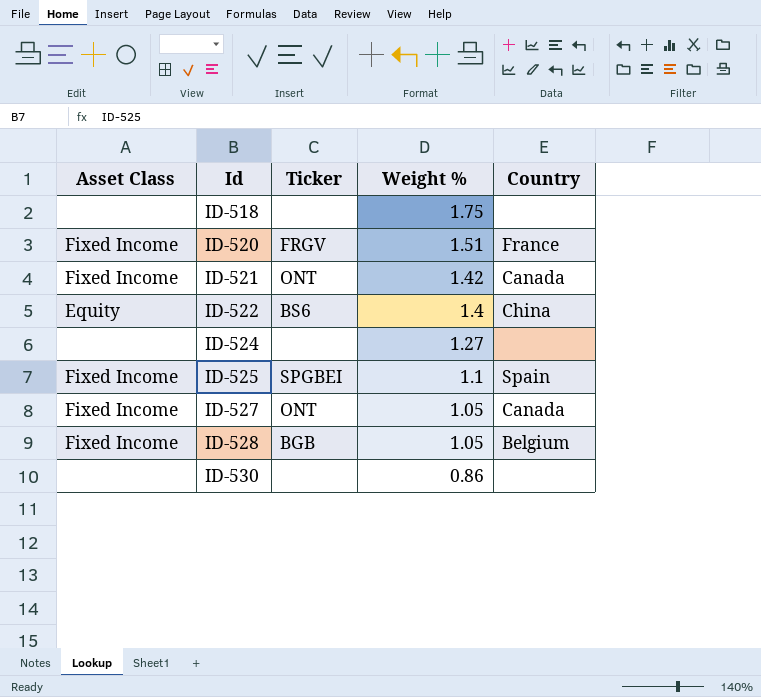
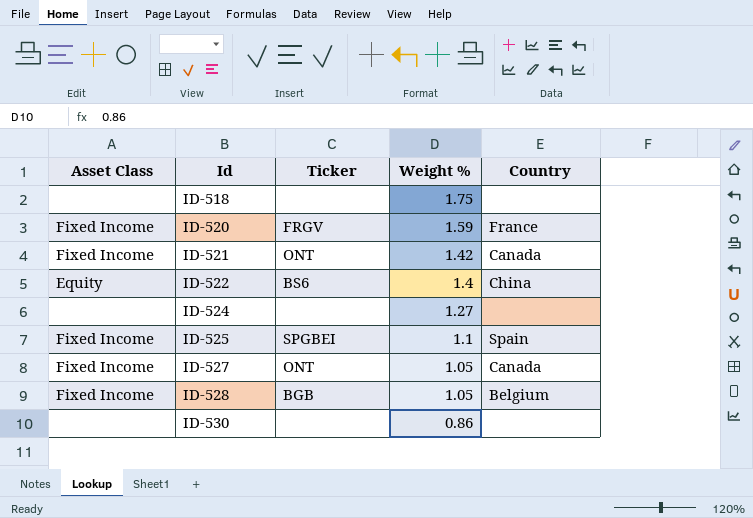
ID-520 | Weight %: 1.51 -> 1.59

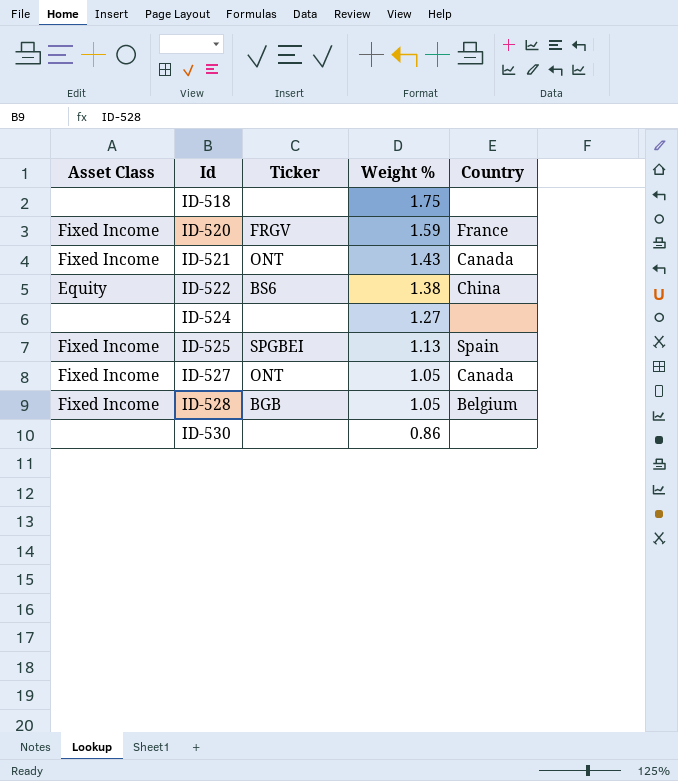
ID-521 | Weight %: 1.42 -> 1.43
ID-522 | Weight %: 1.4 -> 1.38
ID-525 | Weight %: 1.1 -> 1.13

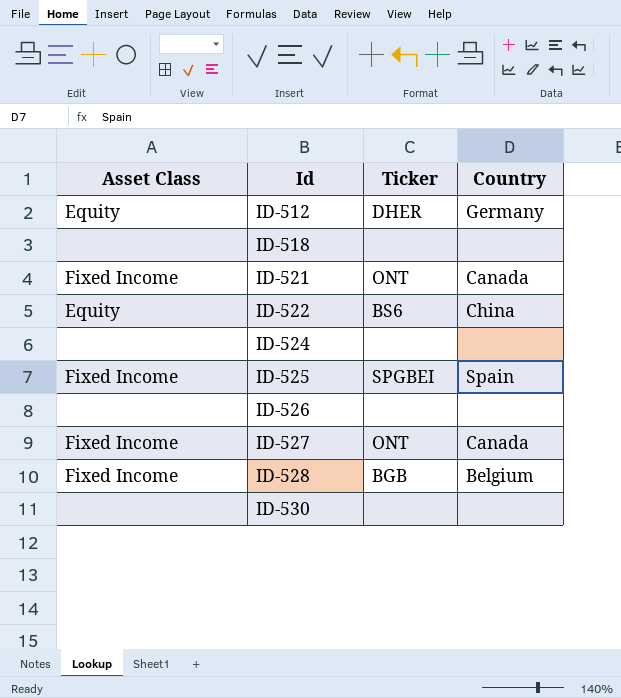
column Weight % | position: 4 -> none
row ID-520: Fixed Income | FRGV | 1.59 | France -> none
row ID-512: none -> Equity | DHER | Germany
row ID-526: none -> none | none | none

